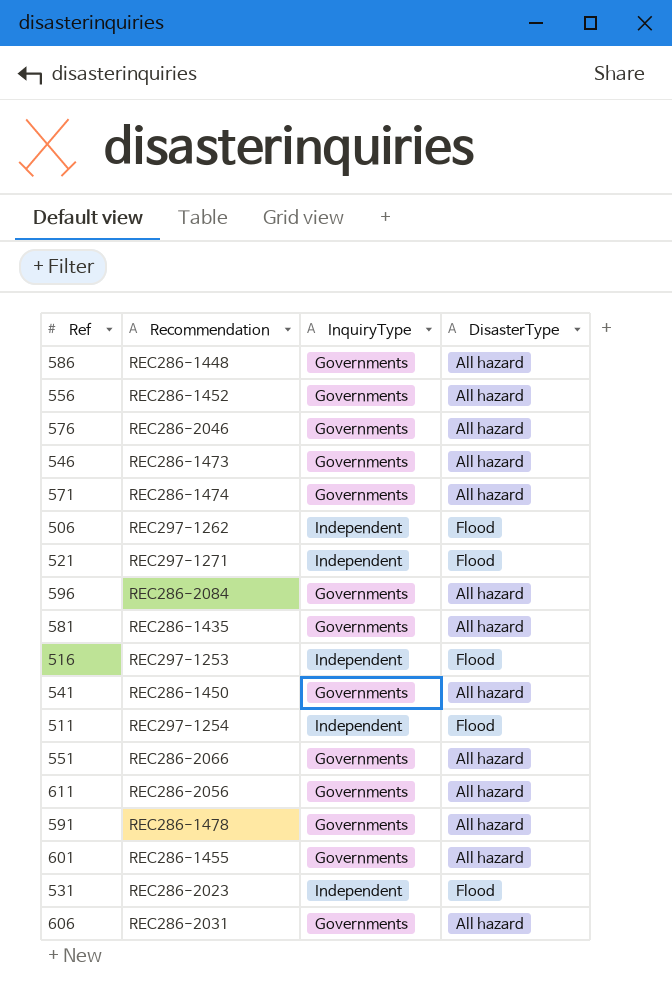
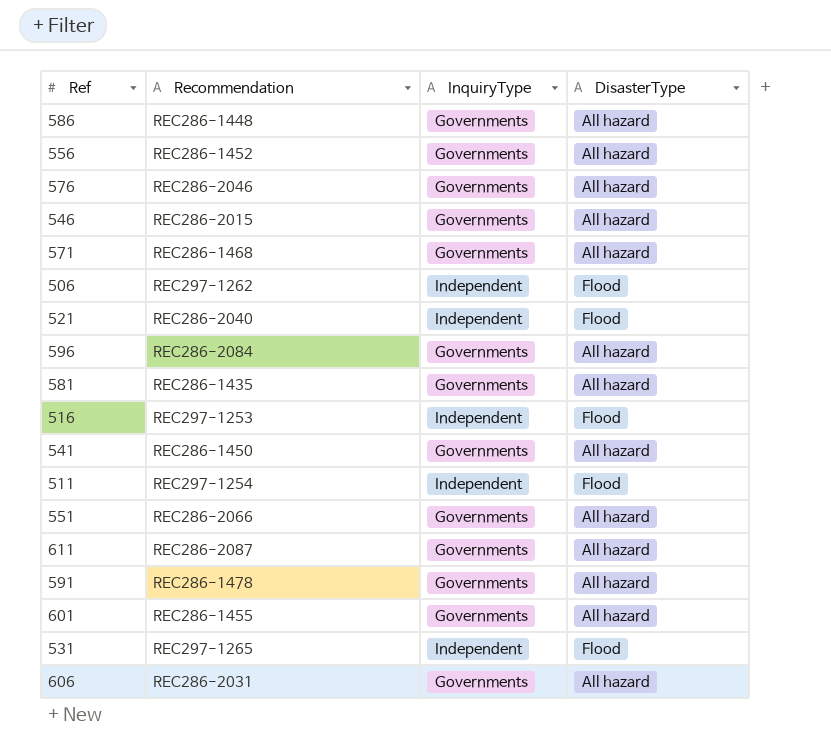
546 | Recommendation: REC286-1473 -> REC286-2015
571 | Recommendation: REC286-1474 -> REC286-1468
521 | Recommendation: REC297-1271 -> REC286-2040
611 | Recommendation: REC286-2056 -> REC286-2087
531 | Recommendation: REC286-2023 -> REC297-1265

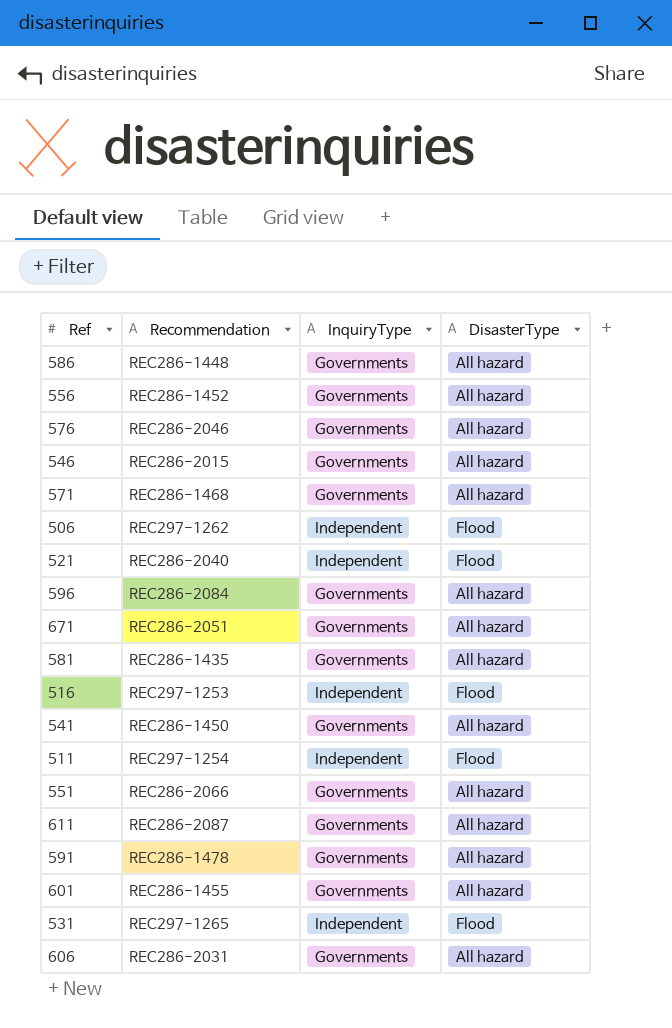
row 671: none -> REC286-2051 | Governments | All hazard

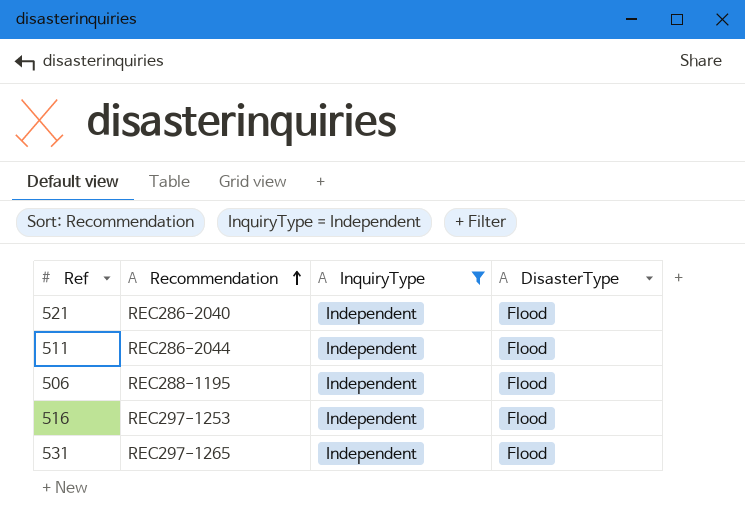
filter: none -> InquiryType = Independent
row order: none -> Recommendation ascending
511 | Recommendation: REC297-1254 -> REC286-2044
506 | Recommendation: REC297-1262 -> REC288-1195

